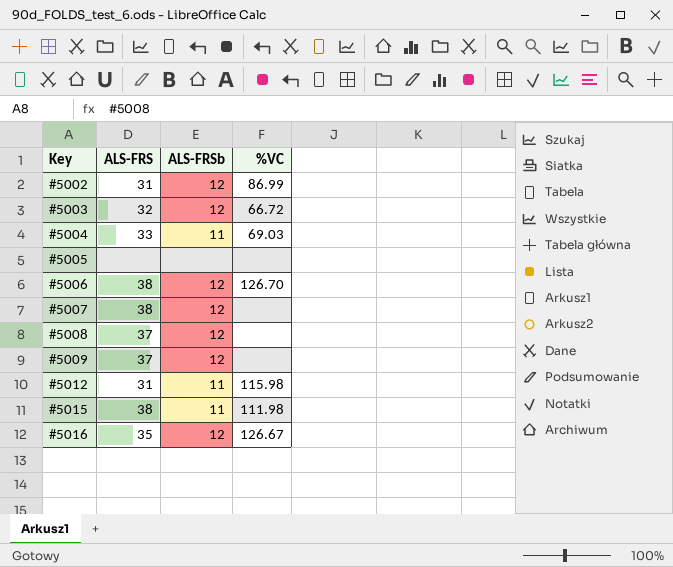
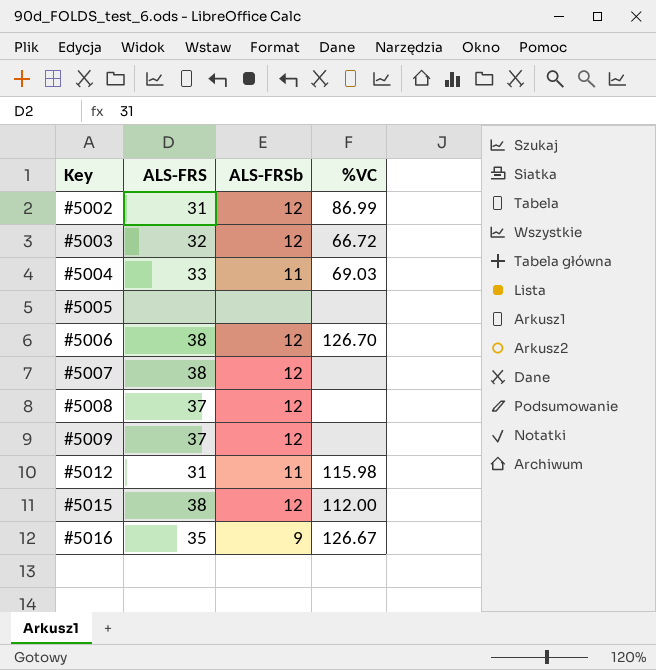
#5015 | ALS-FRSb: 11 -> 12
#5015 | %VC: 111.98 -> 112.00
#5016 | ALS-FRSb: 12 -> 9

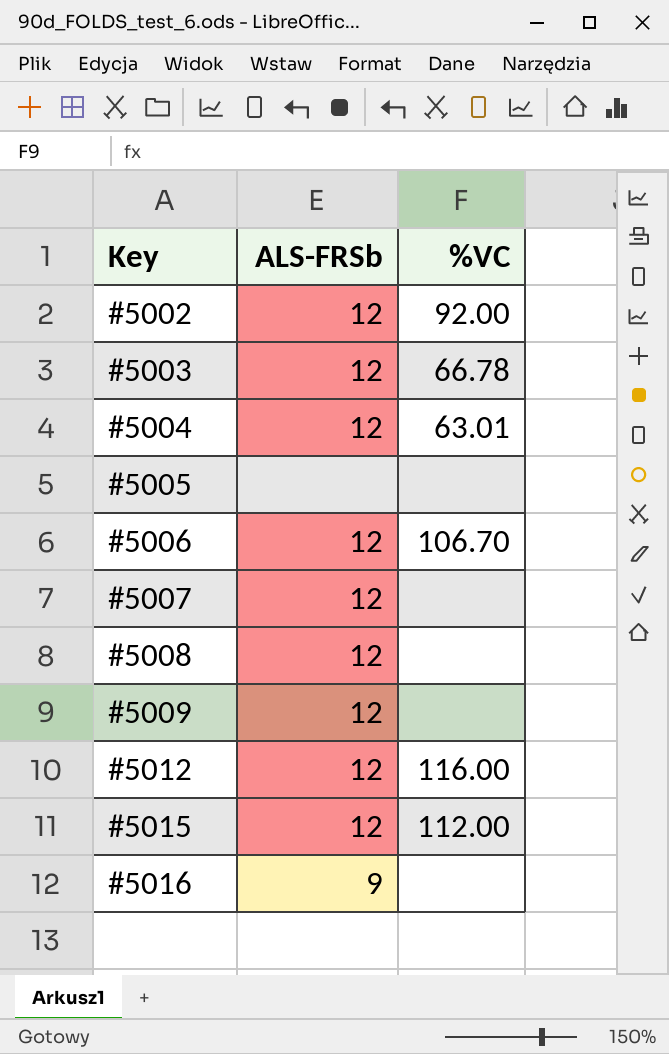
column ALS-FRS | position: 2 -> none
#5002 | %VC: 86.99 -> 92.00
#5003 | %VC: 66.72 -> 66.78
#5004 | ALS-FRSb: 11 -> 12
#5004 | %VC: 69.03 -> 63.01
#5006 | %VC: 126.70 -> 106.70
#5012 | ALS-FRSb: 11 -> 12
#5012 | %VC: 115.98 -> 116.00
#5016 | %VC: 126.67 -> none

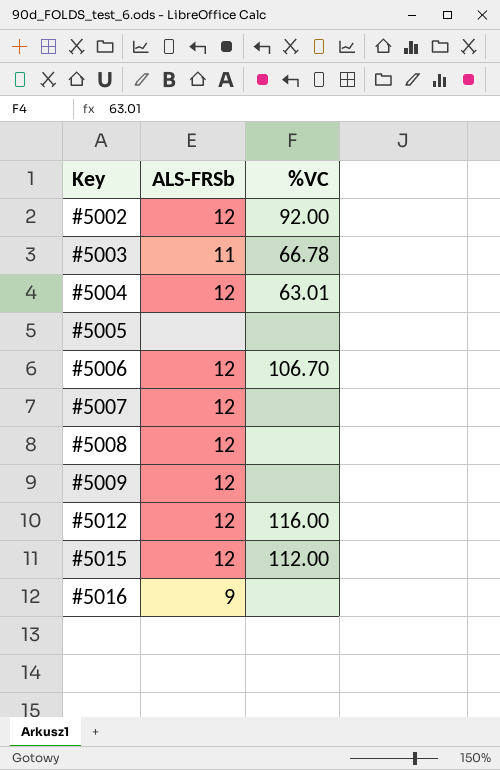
#5003 | ALS-FRSb: 12 -> 11

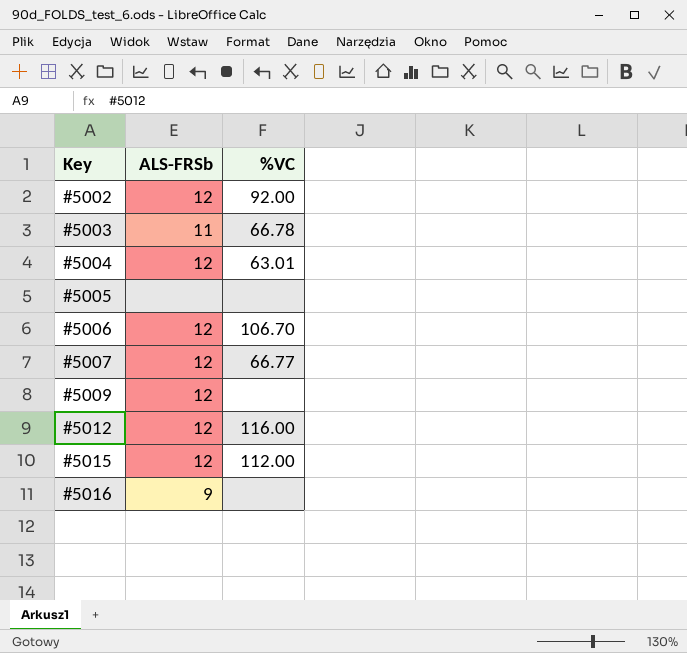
row #5008: 12 | none -> none
#5007 | %VC: none -> 66.77

